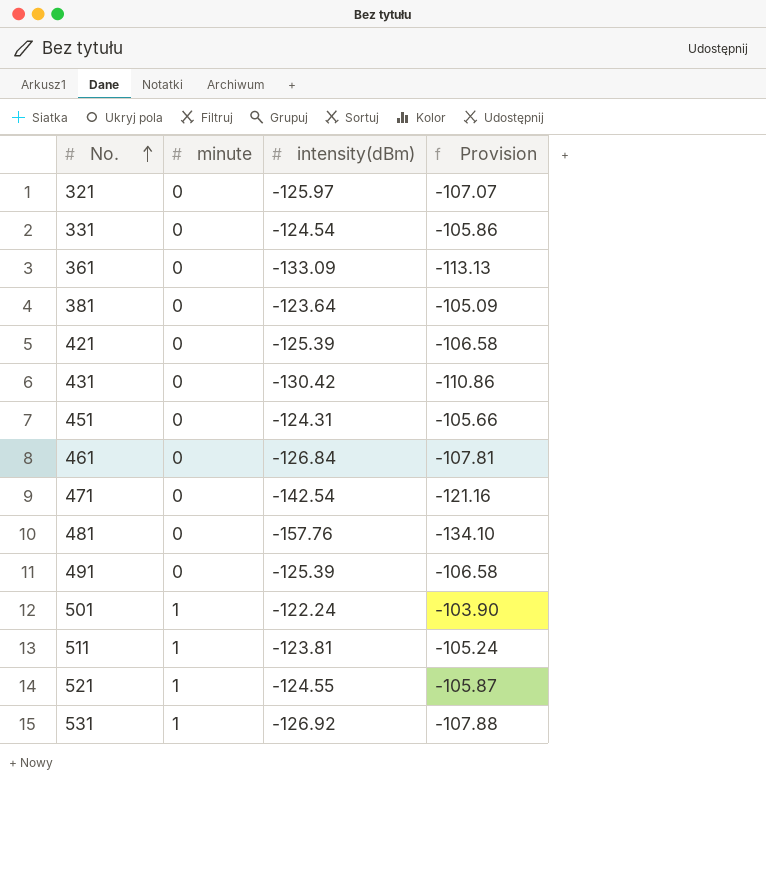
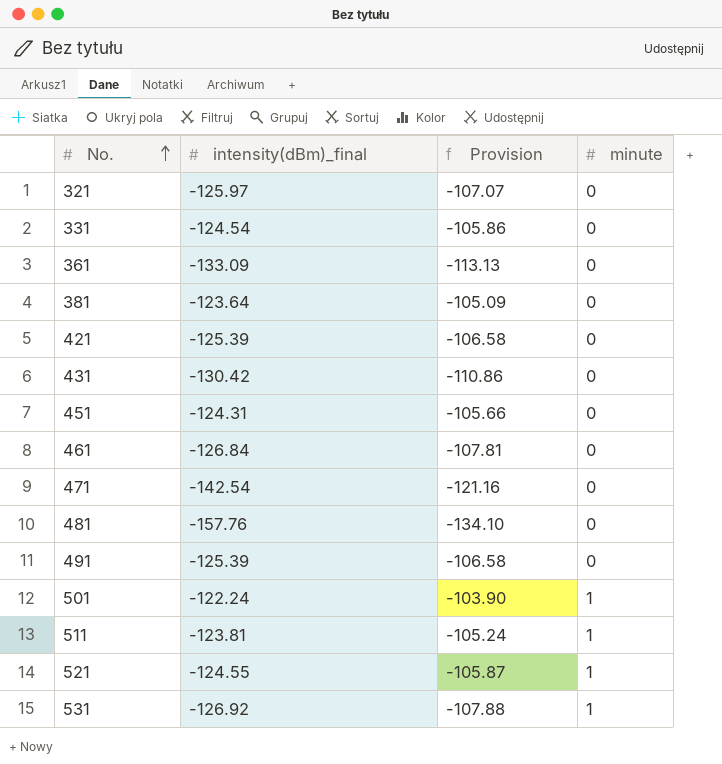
column name: intensity(dBm) -> intensity(dBm)_final
column minute | position: 2 -> 4

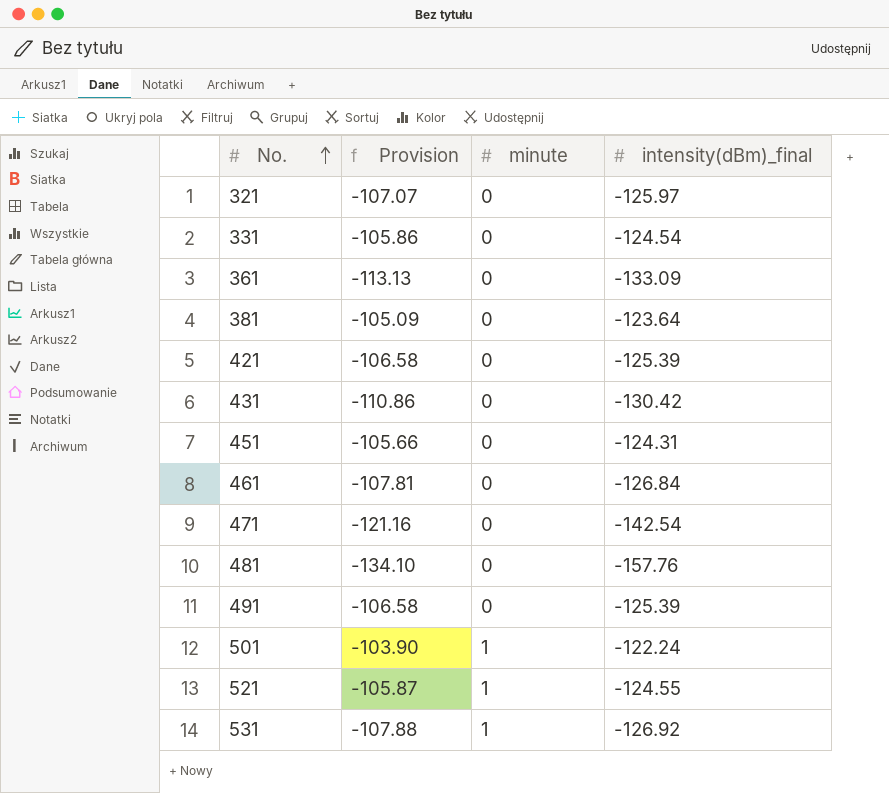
column intensity(dBm)_final | position: 2 -> 4
row 511: -123.81 | -105.24 | 1 -> none

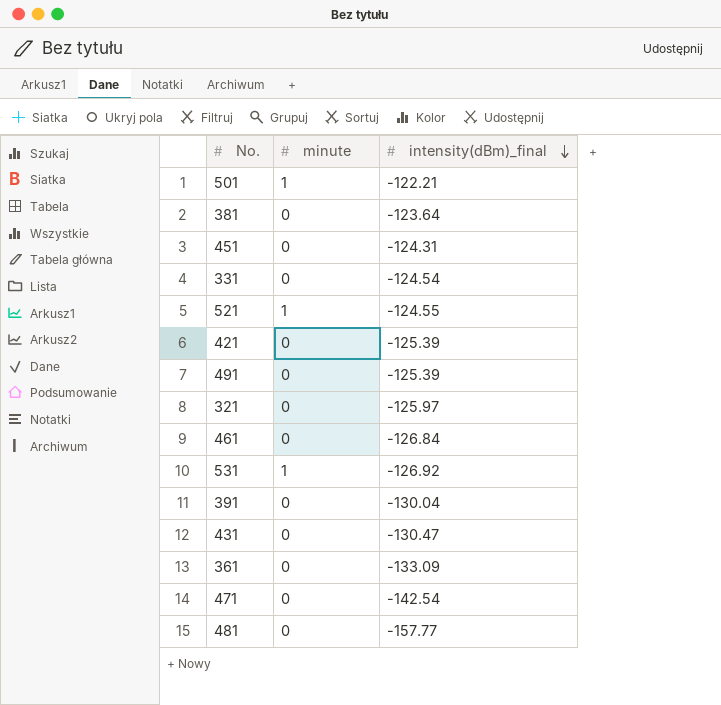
row order: No. ascending -> intensity(dBm)_final descending
column Provision | formula: [intensity(dBm)_final] * 0.85 -> none
501 | intensity(dBm)_final: -122.24 -> -122.21
row 391: none -> 0 | -130.04
431 | intensity(dBm)_final: -130.42 -> -130.47
481 | intensity(dBm)_final: -157.76 -> -157.77

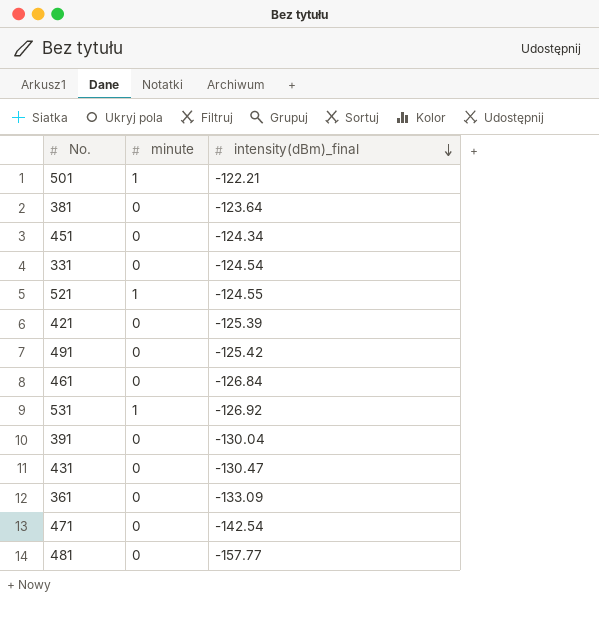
row 321: 0 | -125.97 -> none
451 | intensity(dBm)_final: -124.31 -> -124.34
491 | intensity(dBm)_final: -125.39 -> -125.42

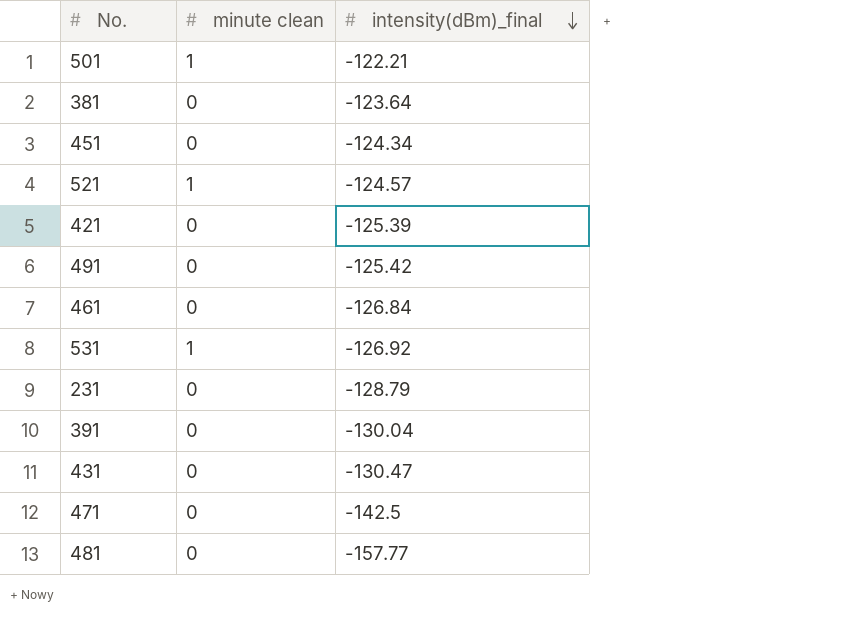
column name: minute -> minute clean
row 331: 0 | -124.54 -> none
row 361: 0 | -133.09 -> none
521 | intensity(dBm)_final: -124.55 -> -124.57
row 231: none -> 0 | -128.79
471 | intensity(dBm)_final: -142.54 -> -142.5

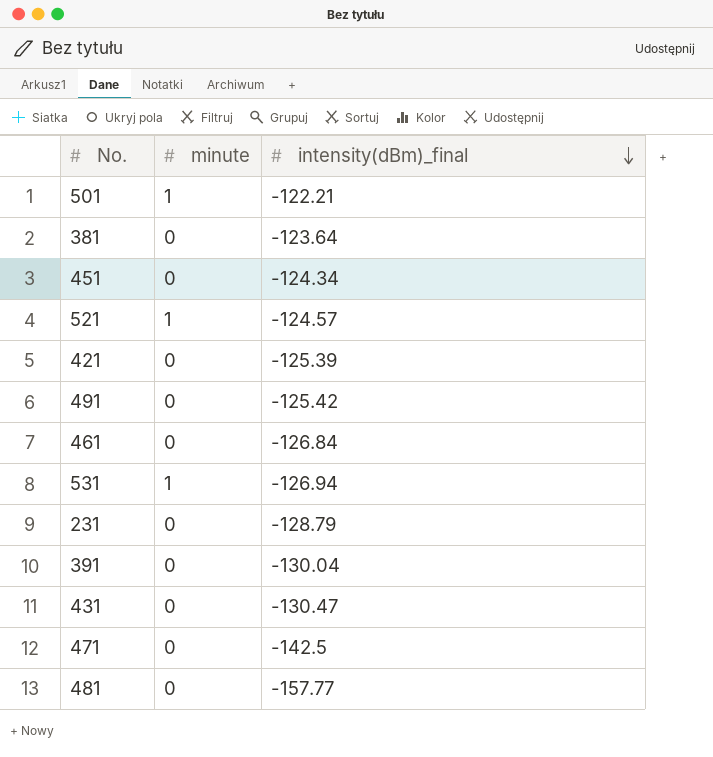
column name: minute clean -> minute
531 | intensity(dBm)_final: -126.92 -> -126.94

